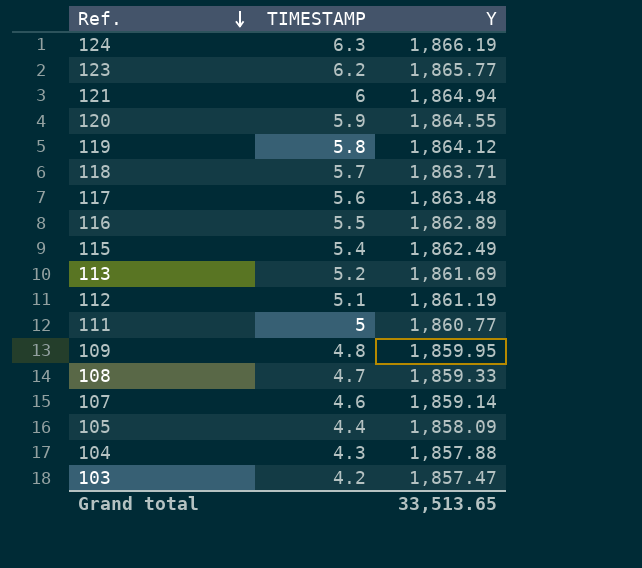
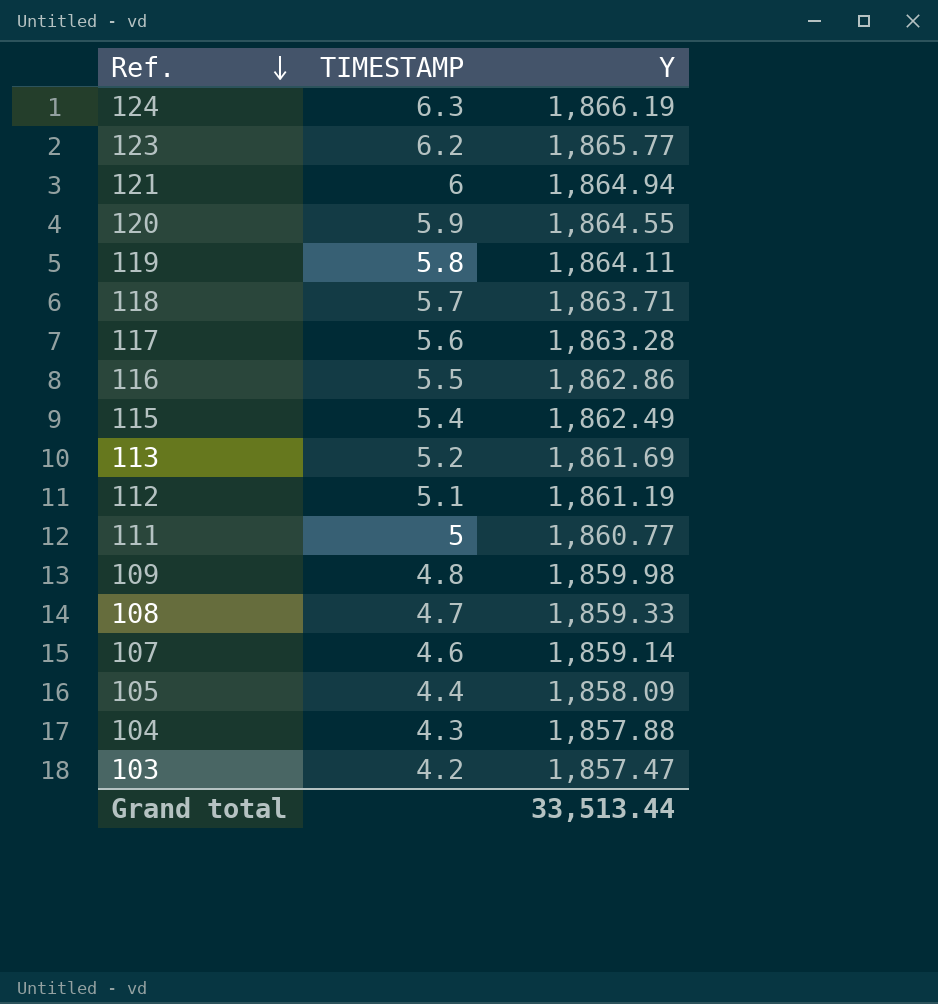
119 | Y: 1,864.12 -> 1,864.11
117 | Y: 1,863.48 -> 1,863.28
116 | Y: 1,862.89 -> 1,862.86
109 | Y: 1,859.95 -> 1,859.98
Grand total | Y: 33,513.65 -> 33,513.44

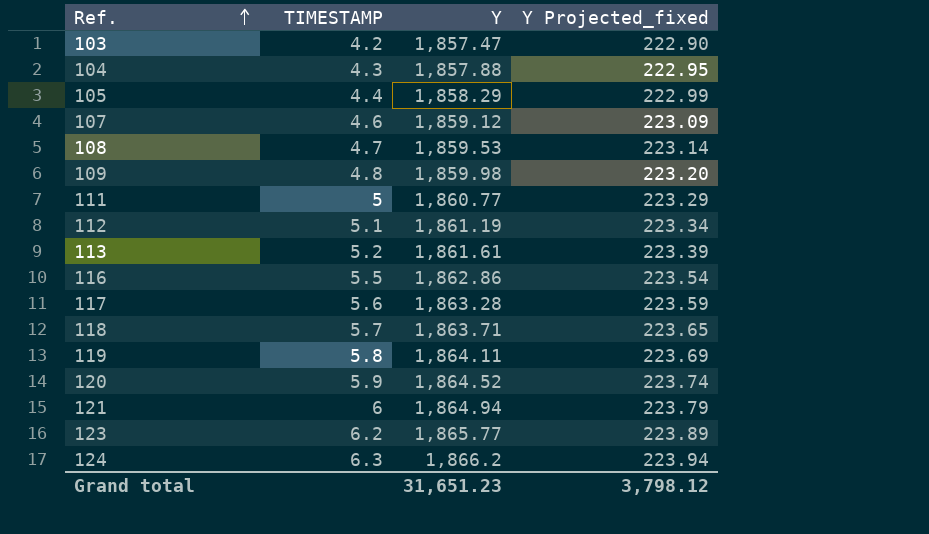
row order: Ref. descending -> Ref. ascending
column Y Projected_fixed | formula: none -> [Y] * 0.12
row 115: 5.4 | 1,862.49 -> none
105 | Y: 1,858.09 -> 1,858.29
107 | Y: 1,859.14 -> 1,859.12
108 | Y: 1,859.33 -> 1,859.53
113 | Y: 1,861.69 -> 1,861.61
120 | Y: 1,864.55 -> 1,864.52
124 | Y: 1,866.19 -> 1,866.2
Grand total | Y: 33,513.44 -> 31,651.23

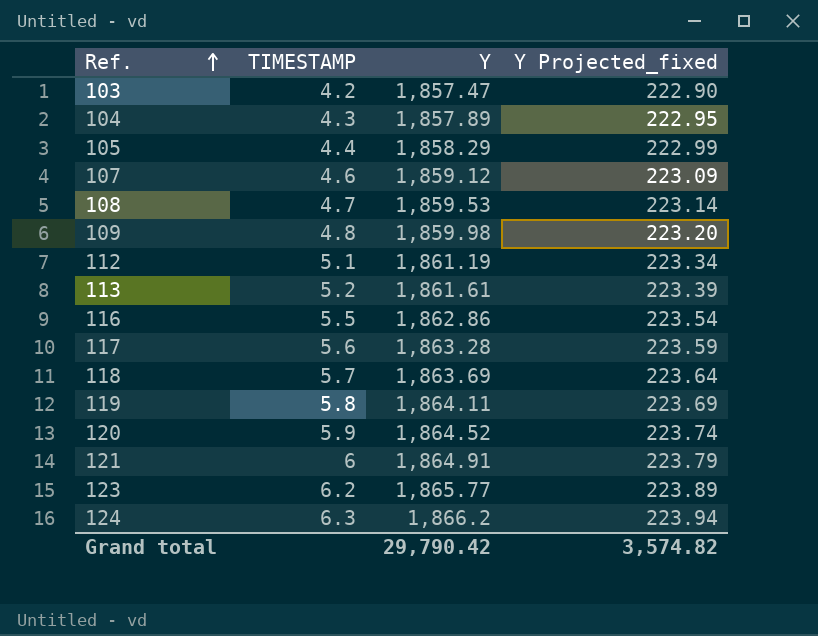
row 111: 5 | 1,860.77 | 223.29 -> none
104 | Y: 1,857.88 -> 1,857.89
118 | Y: 1,863.71 -> 1,863.69
118 | Y Projected_fixed: 223.65 -> 223.64
121 | Y: 1,864.94 -> 1,864.91
Grand total | Y: 31,651.23 -> 29,790.42
Grand total | Y Projected_fixed: 3,798.12 -> 3,574.82

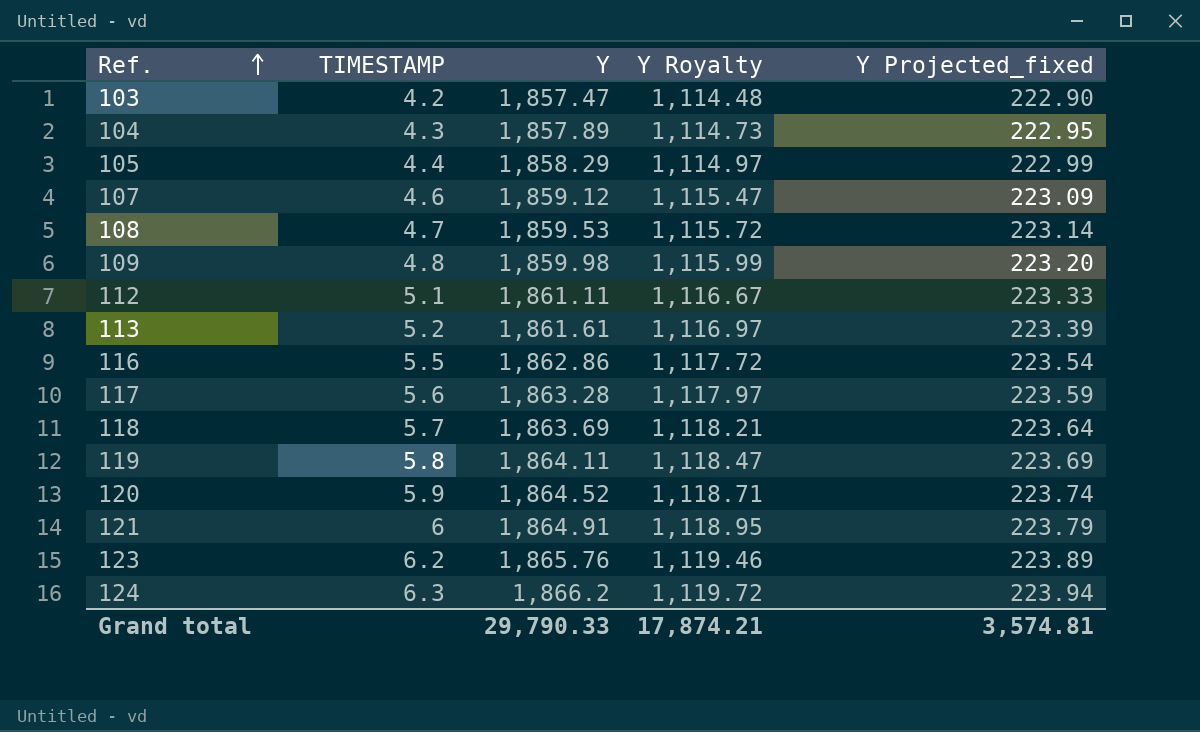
column Y Royalty | formula: none -> [Y] * 0.6
112 | Y: 1,861.19 -> 1,861.11
112 | Y Projected_fixed: 223.34 -> 223.33
123 | Y: 1,865.77 -> 1,865.76
Grand total | Y: 29,790.42 -> 29,790.33
Grand total | Y Projected_fixed: 3,574.82 -> 3,574.81

